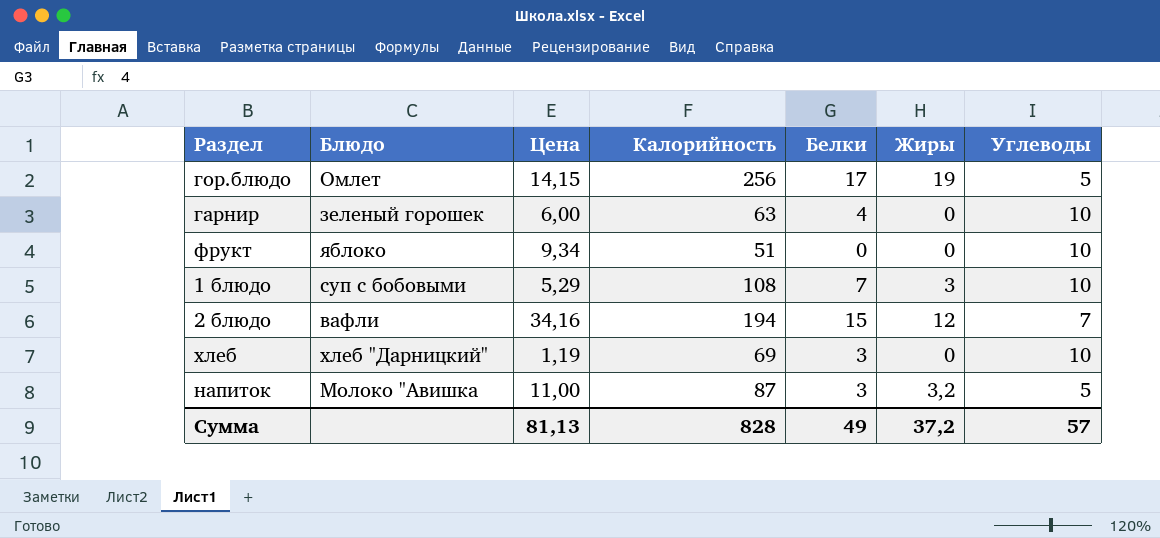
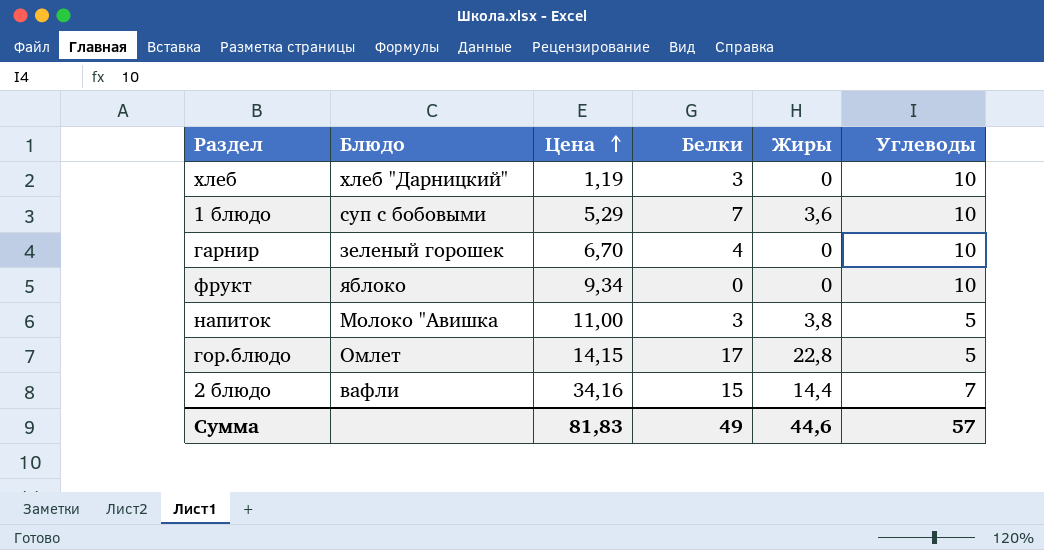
row order: none -> Цена ascending
column Калорийность | position: 4 -> none
1 блюдо | Жиры: 3 -> 3,6
гарнир | Цена: 6,00 -> 6,70
напиток | Жиры: 3,2 -> 3,8
гор.блюдо | Жиры: 19 -> 22,8
2 блюдо | Жиры: 12 -> 14,4
Сумма | Цена: 81,13 -> 81,83
Сумма | Жиры: 37,2 -> 44,6

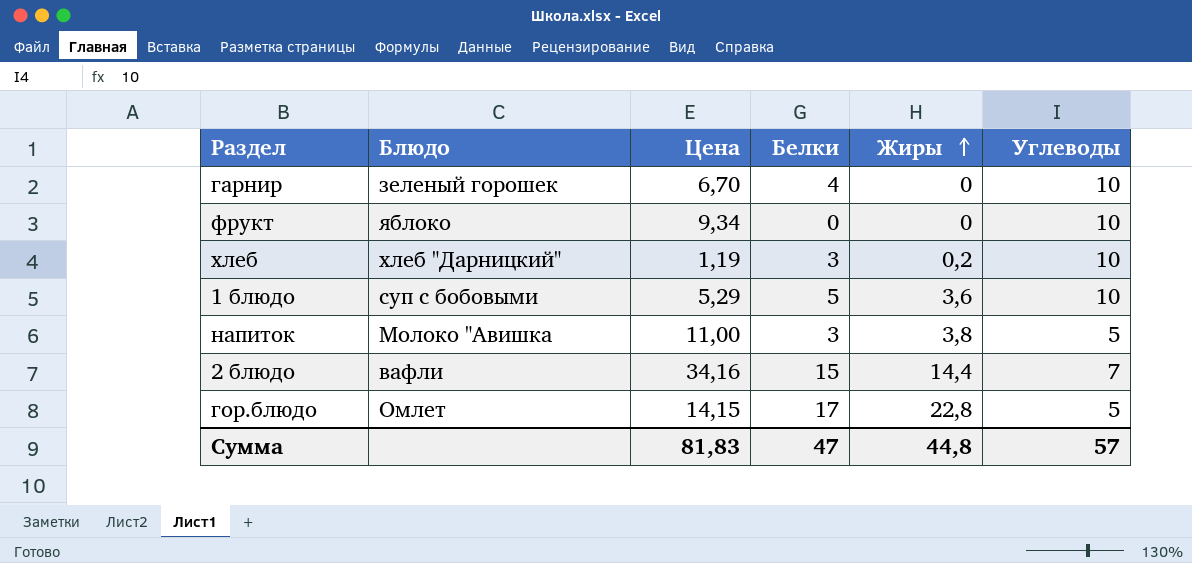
row order: Цена ascending -> Жиры ascending
хлеб | Жиры: 0 -> 0,2
1 блюдо | Белки: 7 -> 5
Сумма | Белки: 49 -> 47
Сумма | Жиры: 44,6 -> 44,8

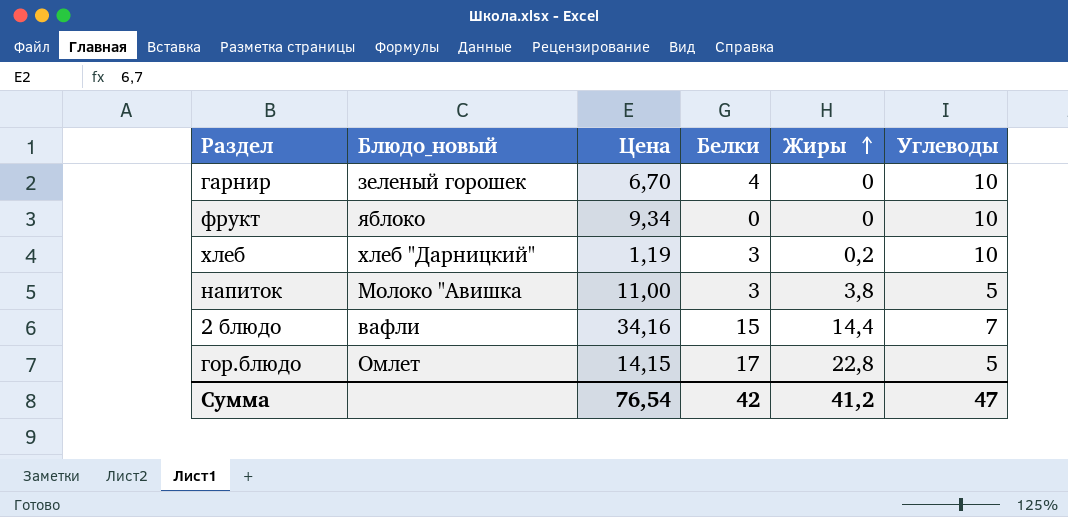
column name: Блюдо -> Блюдо_новый
row 1 блюдо: суп с бобовыми | 5,29 | 5 | 3,6 | 10 -> none
Сумма | Цена: 81,83 -> 76,54
Сумма | Белки: 47 -> 42
Сумма | Жиры: 44,8 -> 41,2
Сумма | Углеводы: 57 -> 47

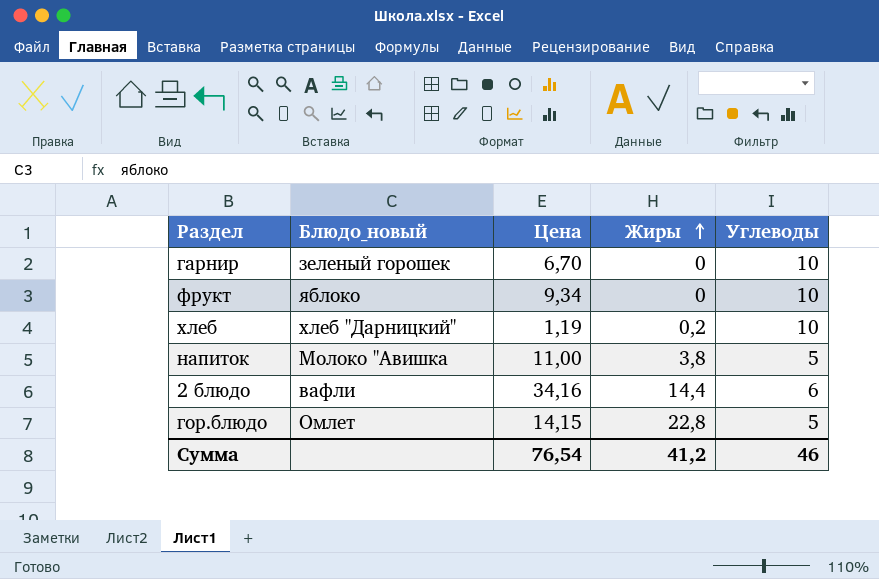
column Белки | position: 4 -> none
2 блюдо | Углеводы: 7 -> 6
Сумма | Углеводы: 47 -> 46

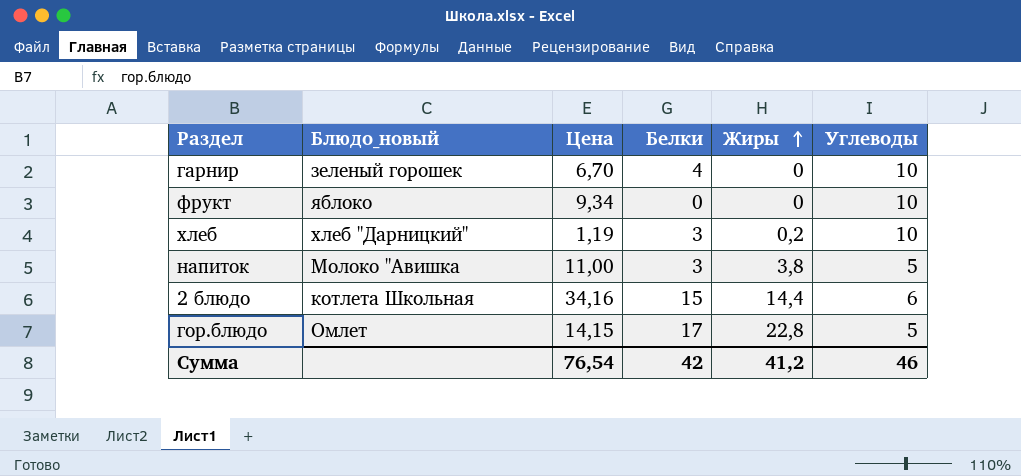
column Белки | position: none -> 4
2 блюдо | Блюдо_новый: вафли -> котлета Школьная

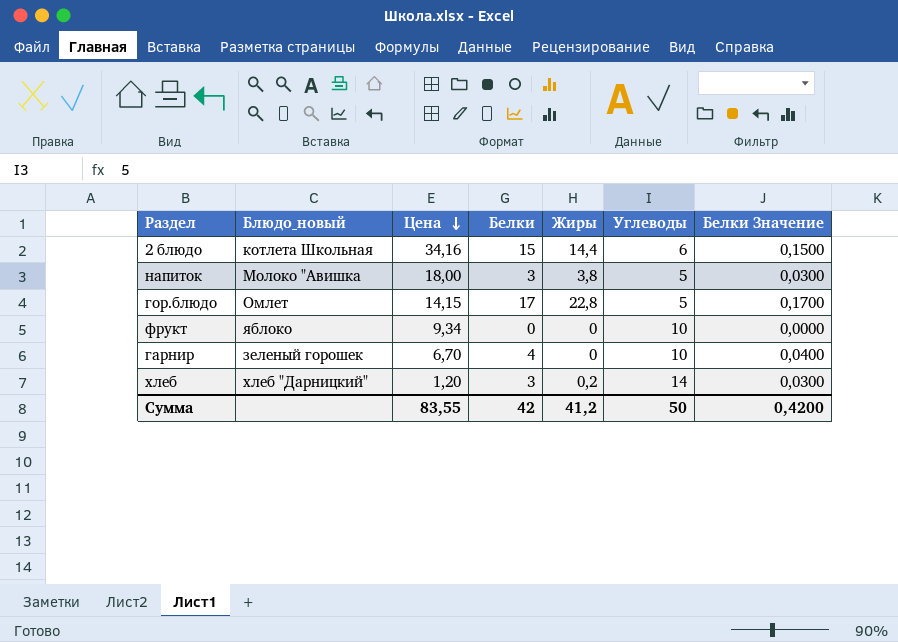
row order: Жиры ascending -> Цена descending
column Белки Значение | formula: none -> [Белки] * 0,01
напиток | Цена: 11,00 -> 18,00
хлеб | Цена: 1,19 -> 1,20
хлеб | Углеводы: 10 -> 14
Сумма | Цена: 76,54 -> 83,55
Сумма | Углеводы: 46 -> 50

